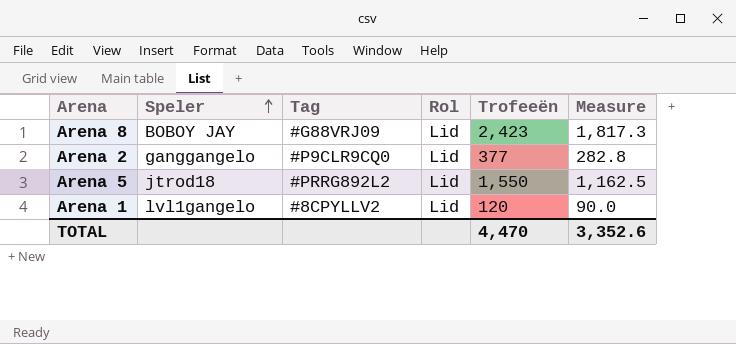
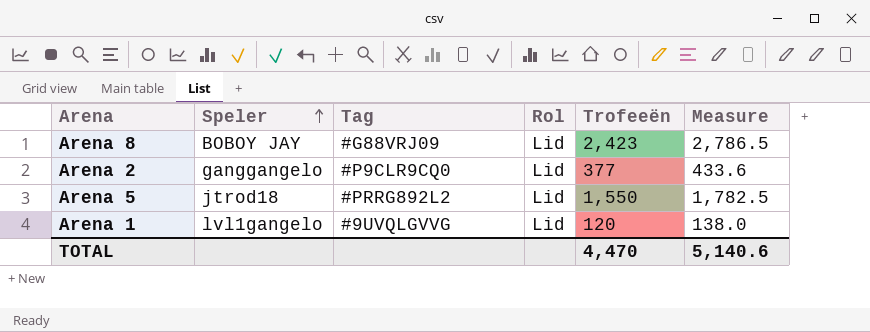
column Measure | formula: [Trofeeën] * 0.75 -> [Trofeeën] * 1.15
Arena 1 | Tag: #8CPYLLV2 -> #9UVQLGVVG
TOTAL | Measure: 3,352.6 -> 5,140.6

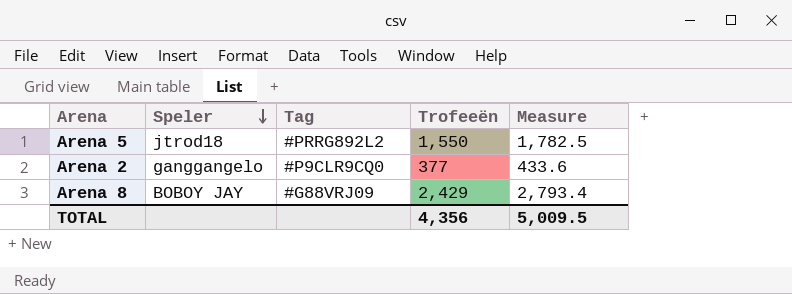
row order: Speler ascending -> Speler descending
column Rol | position: 4 -> none
row Arena 1: lvl1gangelo | #9UVQLGVVG | Lid | 120 | 138.0 -> none
Arena 8 | Trofeeën: 2,423 -> 2,429
Arena 8 | Measure: 2,786.5 -> 2,793.4
TOTAL | Trofeeën: 4,470 -> 4,356
TOTAL | Measure: 5,140.6 -> 5,009.5

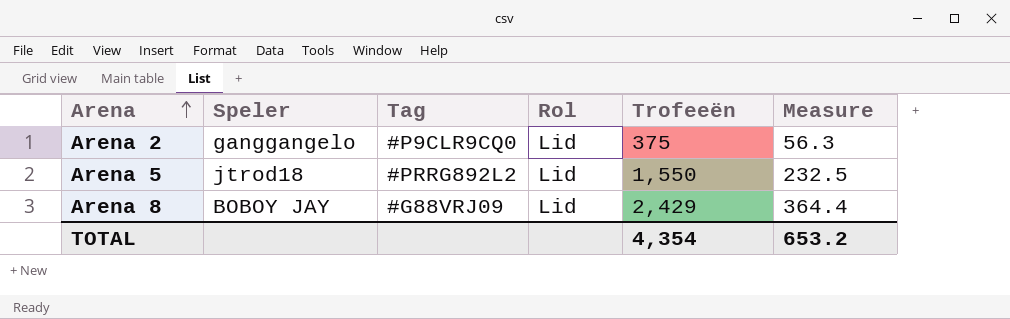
row order: Speler descending -> Arena ascending
column Rol | position: none -> 4
column Measure | formula: [Trofeeën] * 1.15 -> [Trofeeën] * 0.15
Arena 2 | Trofeeën: 377 -> 375
TOTAL | Trofeeën: 4,356 -> 4,354
TOTAL | Measure: 5,009.5 -> 653.2

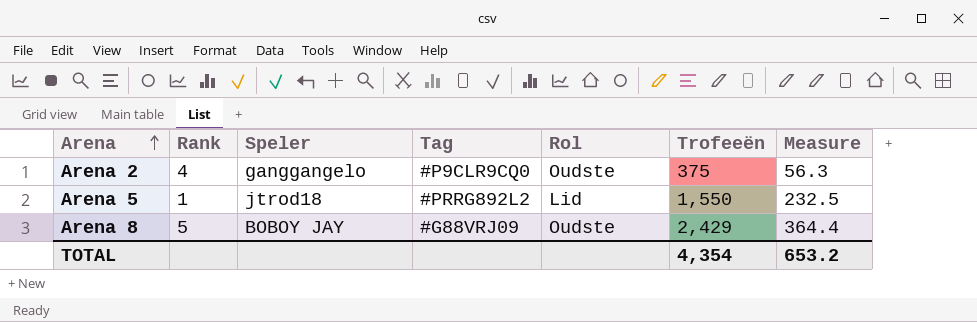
column Rank | position: none -> 2
Arena 2 | Rol: Lid -> Oudste
Arena 8 | Rol: Lid -> Oudste

